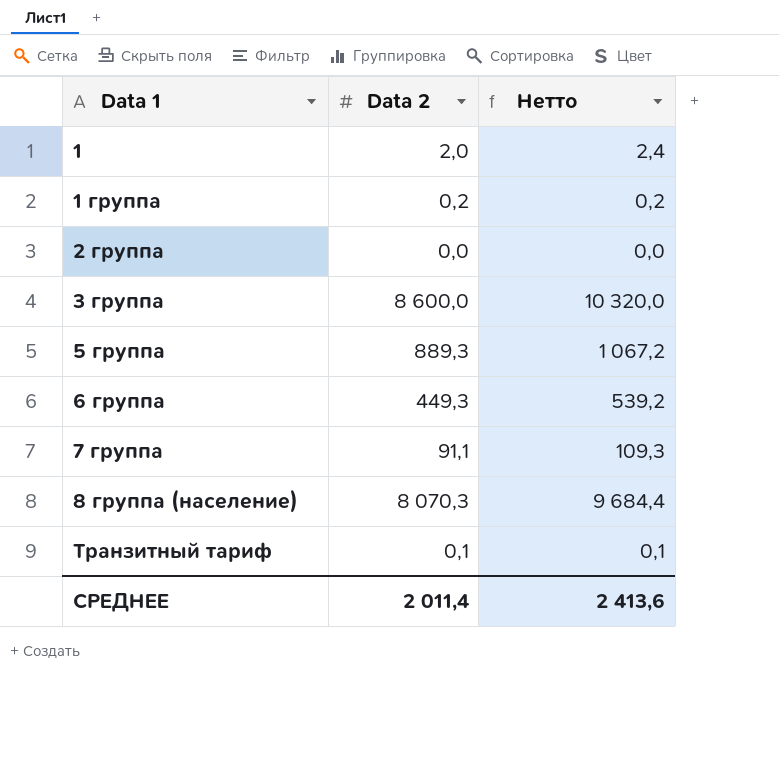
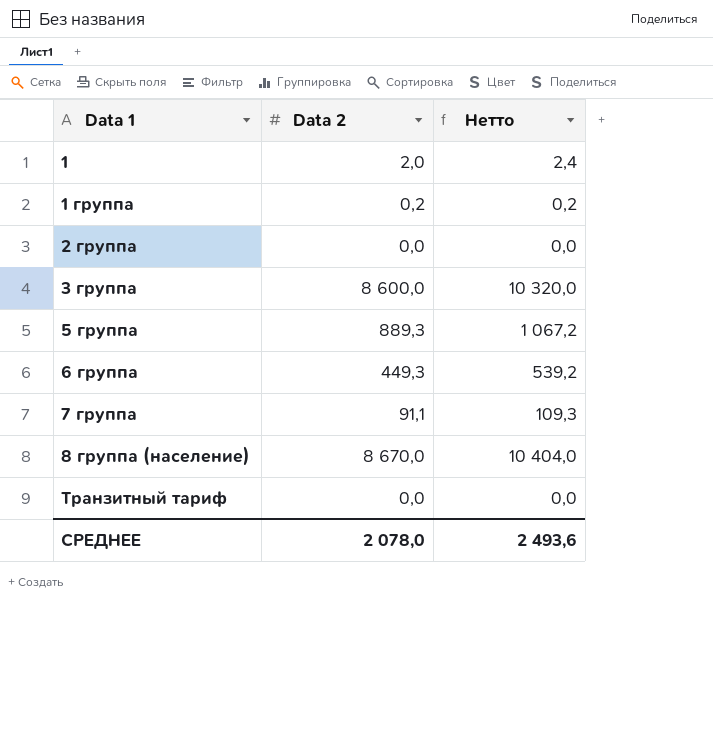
8 группа (население) | Data 2: 8 070,3 -> 8 670,0
8 группа (население) | Нетто: 9 684,4 -> 10 404,0
Транзитный тариф | Data 2: 0,1 -> 0,0
Транзитный тариф | Нетто: 0,1 -> 0,0
СРЕДНЕЕ | Data 2: 2 011,4 -> 2 078,0
СРЕДНЕЕ | Нетто: 2 413,6 -> 2 493,6

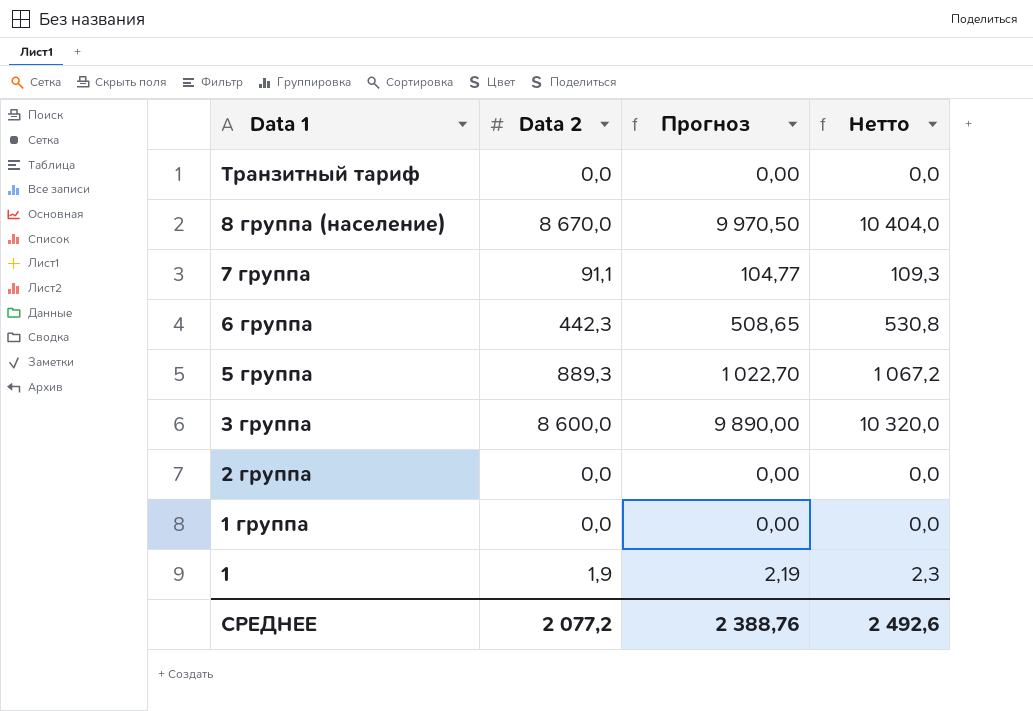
row order: Data 1 ascending -> Data 1 descending
column Прогноз | formula: none -> [Data 2] * 1,15
6 группа | Data 2: 449,3 -> 442,3
6 группа | Нетто: 539,2 -> 530,8
1 группа | Data 2: 0,2 -> 0,0
1 группа | Нетто: 0,2 -> 0,0
1 | Data 2: 2,0 -> 1,9
1 | Нетто: 2,4 -> 2,3
СРЕДНЕЕ | Data 2: 2 078,0 -> 2 077,2
СРЕДНЕЕ | Нетто: 2 493,6 -> 2 492,6

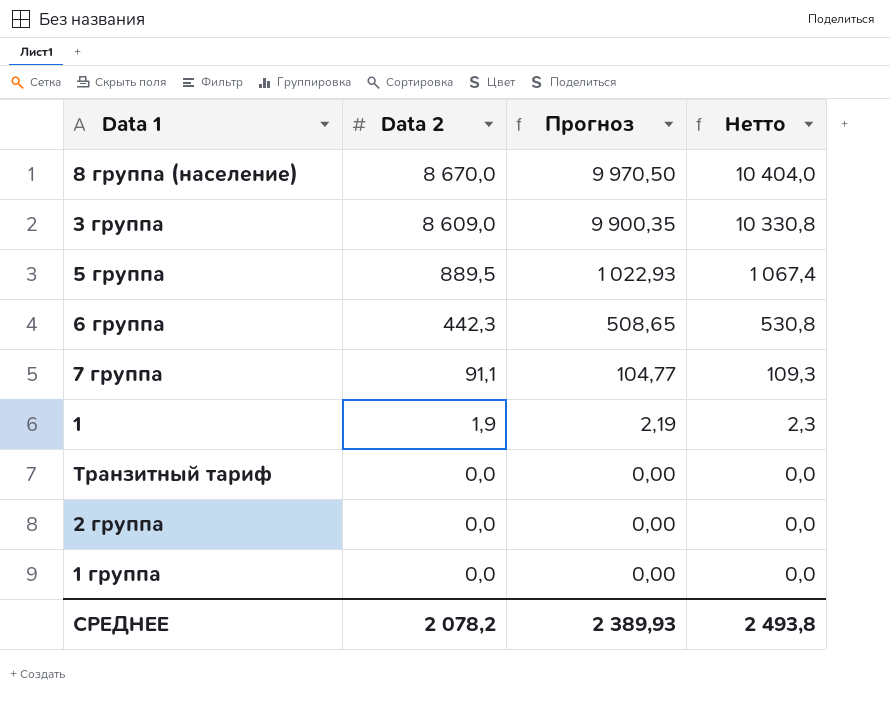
row order: Data 1 descending -> Data 2 descending
3 группа | Data 2: 8 600,0 -> 8 609,0
3 группа | Прогноз: 9 890,00 -> 9 900,35
3 группа | Нетто: 10 320,0 -> 10 330,8
5 группа | Data 2: 889,3 -> 889,5
5 группа | Прогноз: 1 022,70 -> 1 022,93
5 группа | Нетто: 1 067,2 -> 1 067,4
СРЕДНЕЕ | Data 2: 2 077,2 -> 2 078,2
СРЕДНЕЕ | Прогноз: 2 388,76 -> 2 389,93
СРЕДНЕЕ | Нетто: 2 492,6 -> 2 493,8

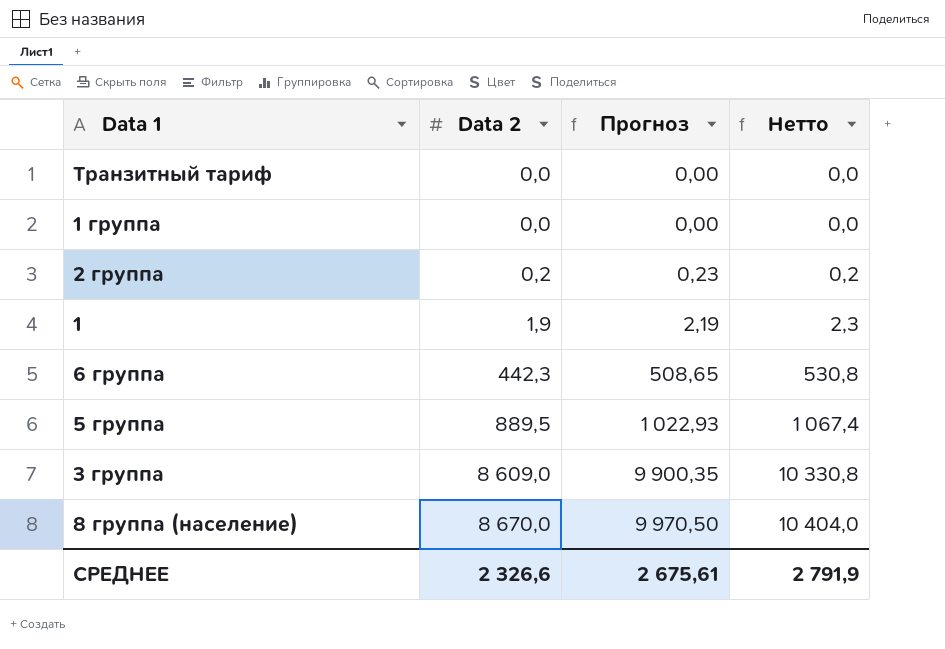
row order: Data 2 descending -> Data 2 ascending
row 7 группа: 91,1 | 104,77 | 109,3 -> none
2 группа | Data 2: 0,0 -> 0,2
2 группа | Прогноз: 0,00 -> 0,23
2 группа | Нетто: 0,0 -> 0,2
СРЕДНЕЕ | Data 2: 2 078,2 -> 2 326,6
СРЕДНЕЕ | Прогноз: 2 389,93 -> 2 675,61
СРЕДНЕЕ | Нетто: 2 493,8 -> 2 791,9

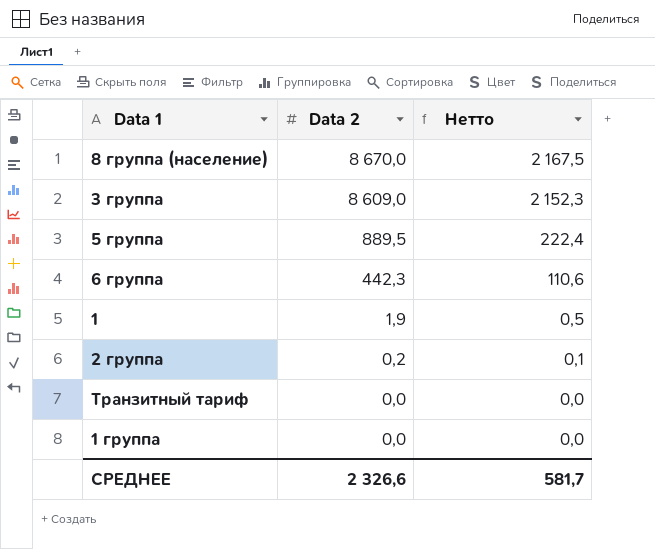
row order: Data 2 ascending -> Data 2 descending
column Прогноз | formula: [Data 2] * 1,15 -> none
column Нетто | formula: [Data 2] * 1,2 -> [Data 2] * 0,25
СРЕДНЕЕ | Нетто: 2 791,9 -> 581,7

